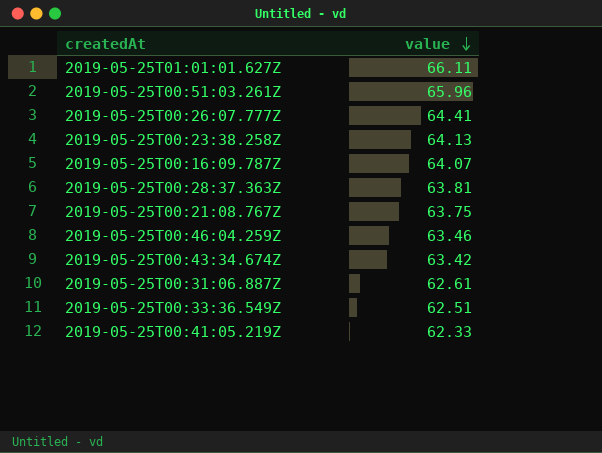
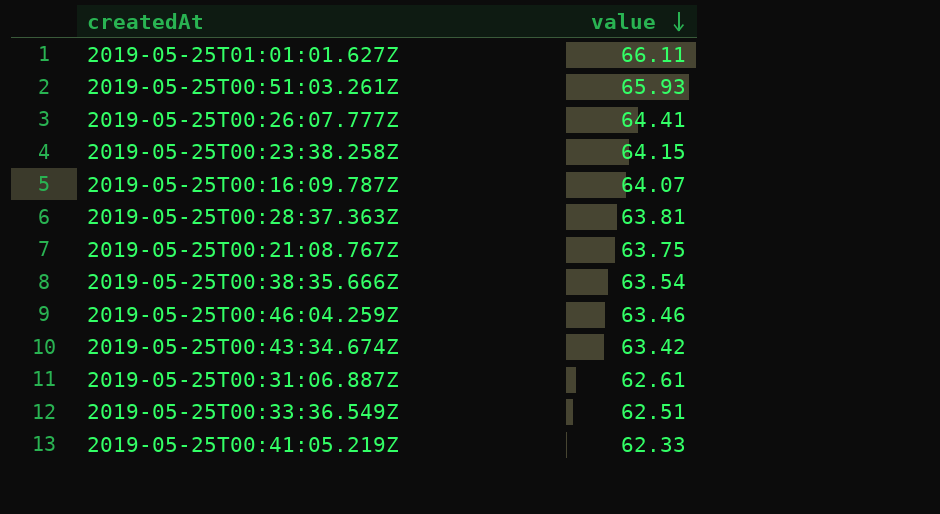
2019-05-25T00:51:03.261Z | value: 65.96 -> 65.93
2019-05-25T00:23:38.258Z | value: 64.13 -> 64.15
row 2019-05-25T00:38:35.666Z: none -> 63.54

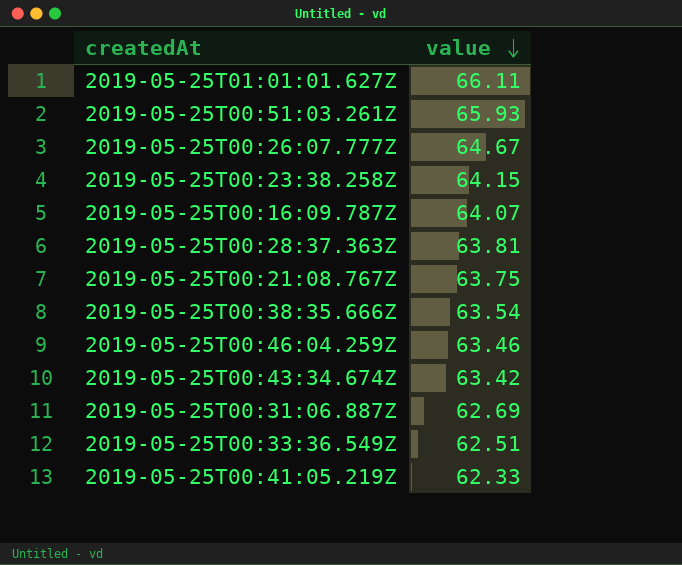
2019-05-25T00:26:07.777Z | value: 64.41 -> 64.67
2019-05-25T00:31:06.887Z | value: 62.61 -> 62.69

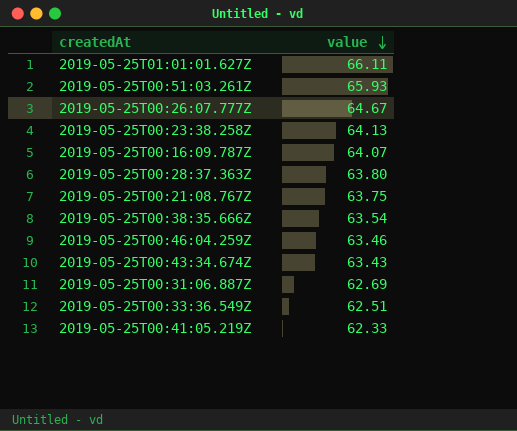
2019-05-25T00:23:38.258Z | value: 64.15 -> 64.13
2019-05-25T00:28:37.363Z | value: 63.81 -> 63.80
2019-05-25T00:43:34.674Z | value: 63.42 -> 63.43

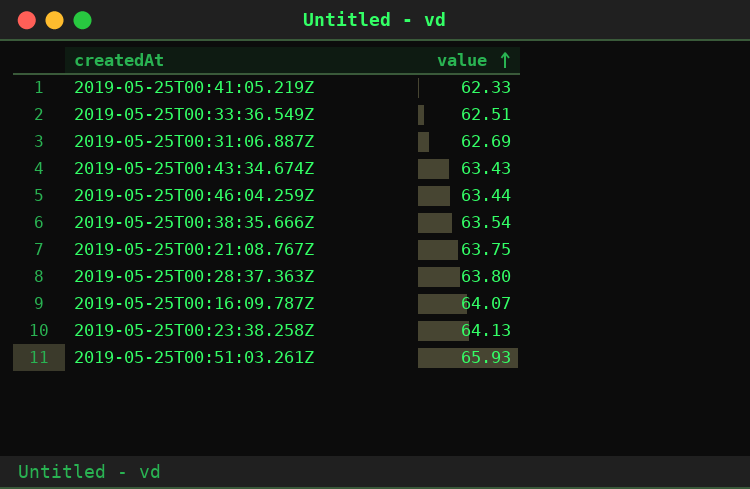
row order: value descending -> value ascending
row 2019-05-25T01:01:01.627Z: 66.11 -> none
row 2019-05-25T00:26:07.777Z: 64.67 -> none
2019-05-25T00:46:04.259Z | value: 63.46 -> 63.44

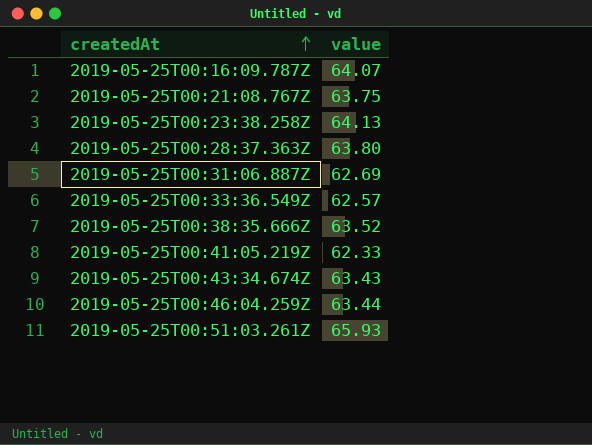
row order: value ascending -> createdAt ascending
2019-05-25T00:33:36.549Z | value: 62.51 -> 62.57
2019-05-25T00:38:35.666Z | value: 63.54 -> 63.52

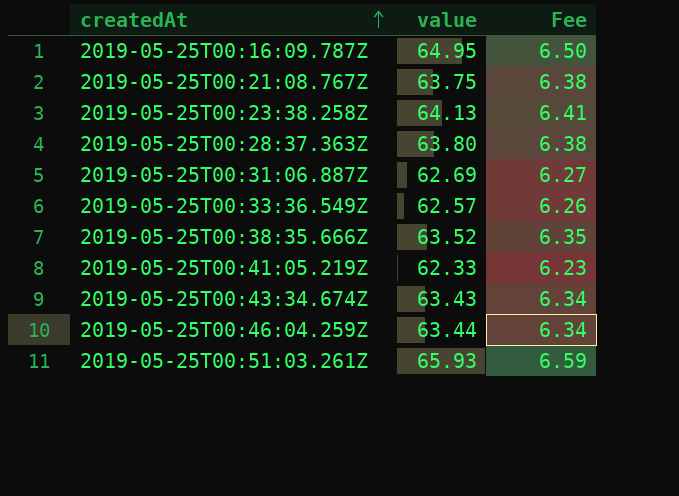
column Fee | formula: none -> [value] * 0.1
2019-05-25T00:16:09.787Z | value: 64.07 -> 64.95

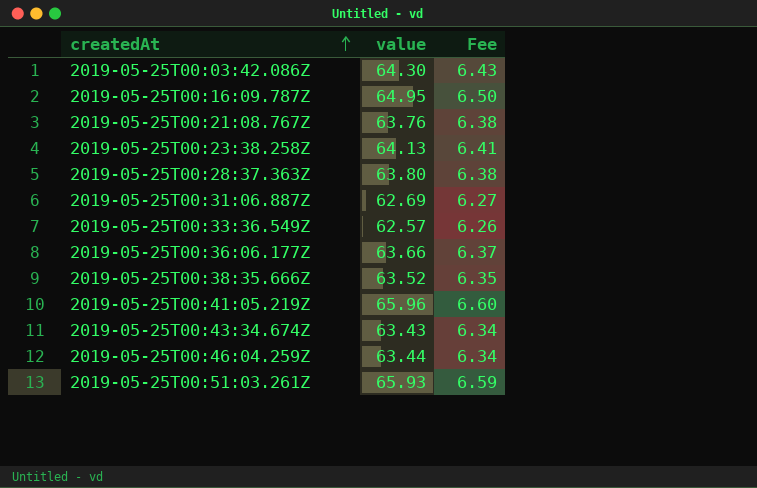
row 2019-05-25T00:03:42.086Z: none -> 64.30 | 6.43
2019-05-25T00:21:08.767Z | value: 63.75 -> 63.76
row 2019-05-25T00:36:06.177Z: none -> 63.66 | 6.37
2019-05-25T00:41:05.219Z | value: 62.33 -> 65.96
2019-05-25T00:41:05.219Z | Fee: 6.23 -> 6.60

